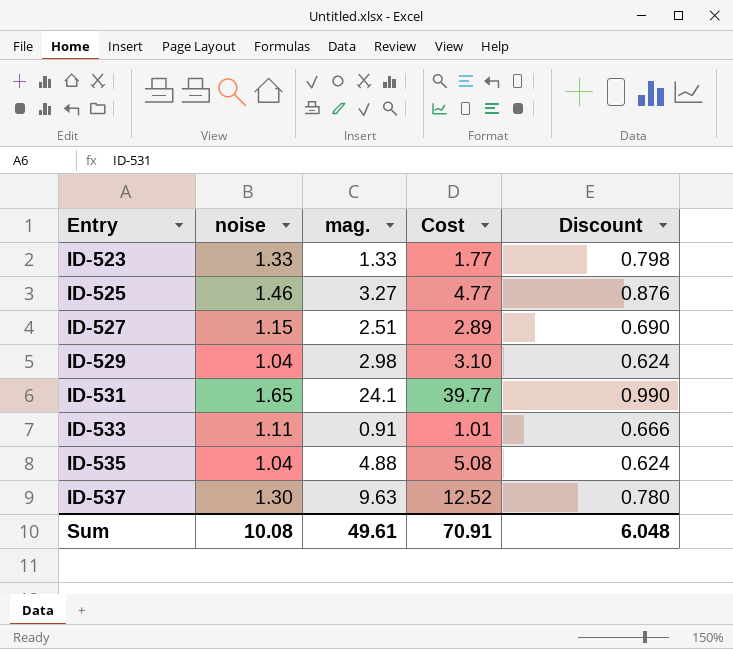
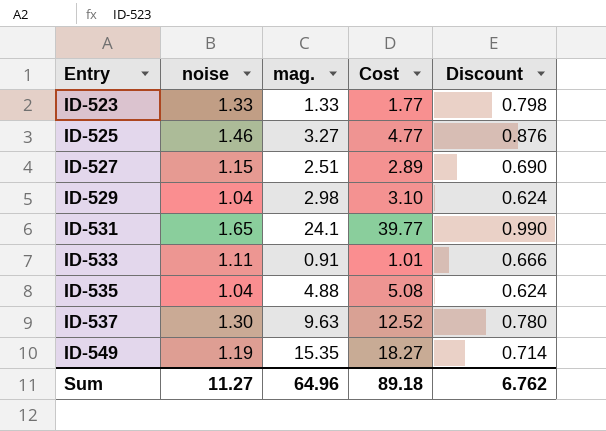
row ID-549: none -> 1.19 | 15.35 | 18.27 | 0.714
Sum | noise: 10.08 -> 11.27
Sum | mag.: 49.61 -> 64.96
Sum | Cost: 70.91 -> 89.18
Sum | Discount: 6.048 -> 6.762

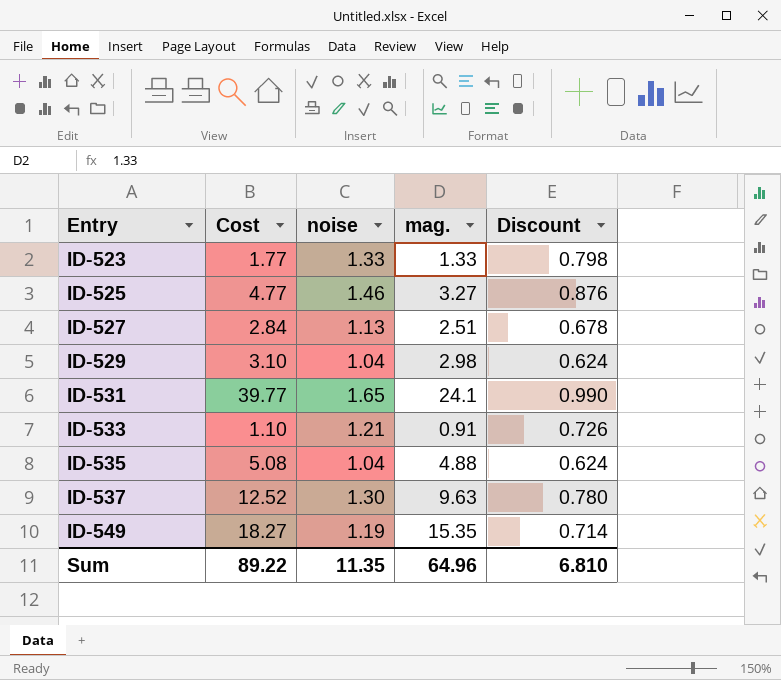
column Cost | position: 4 -> 2
ID-527 | Cost: 2.89 -> 2.84
ID-527 | noise: 1.15 -> 1.13
ID-527 | Discount: 0.690 -> 0.678
ID-533 | Cost: 1.01 -> 1.10
ID-533 | noise: 1.11 -> 1.21
ID-533 | Discount: 0.666 -> 0.726
Sum | Cost: 89.18 -> 89.22
Sum | noise: 11.27 -> 11.35
Sum | Discount: 6.762 -> 6.810

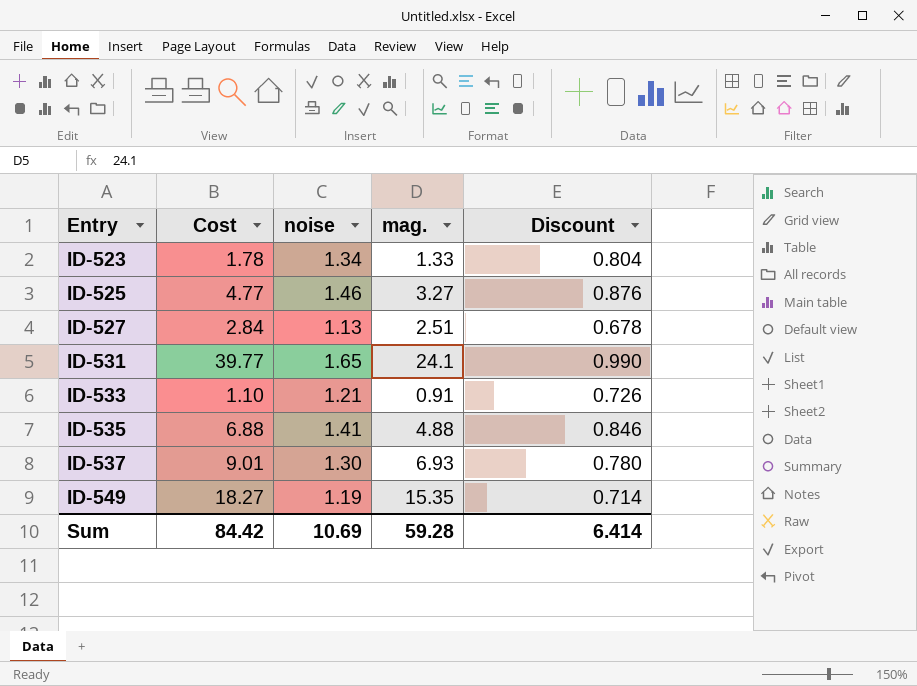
row ID-529: 3.10 | 1.04 | 2.98 | 0.624 -> none
ID-523 | Cost: 1.77 -> 1.78
ID-523 | noise: 1.33 -> 1.34
ID-523 | Discount: 0.798 -> 0.804
ID-535 | Cost: 5.08 -> 6.88
ID-535 | noise: 1.04 -> 1.41
ID-535 | Discount: 0.624 -> 0.846
ID-537 | Cost: 12.52 -> 9.01
ID-537 | mag.: 9.63 -> 6.93
Sum | Cost: 89.22 -> 84.42
Sum | noise: 11.35 -> 10.69
Sum | mag.: 64.96 -> 59.28
Sum | Discount: 6.810 -> 6.414

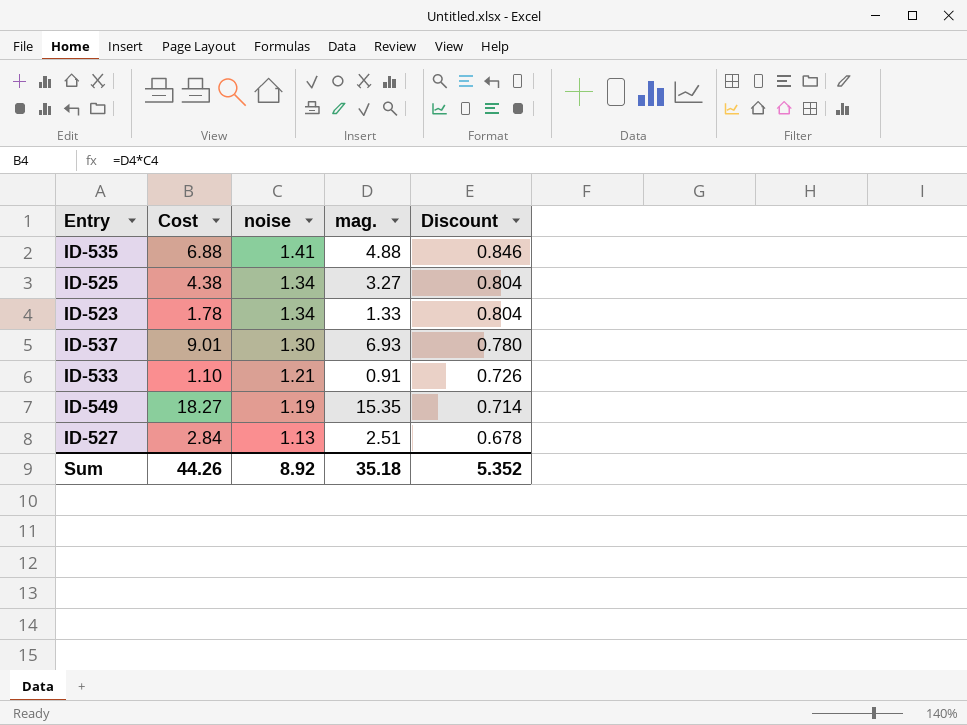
row order: Entry ascending -> noise descending
row ID-531: 39.77 | 1.65 | 24.1 | 0.990 -> none
ID-525 | Cost: 4.77 -> 4.38
ID-525 | noise: 1.46 -> 1.34
ID-525 | Discount: 0.876 -> 0.804
Sum | Cost: 84.42 -> 44.26
Sum | noise: 10.69 -> 8.92
Sum | mag.: 59.28 -> 35.18
Sum | Discount: 6.414 -> 5.352

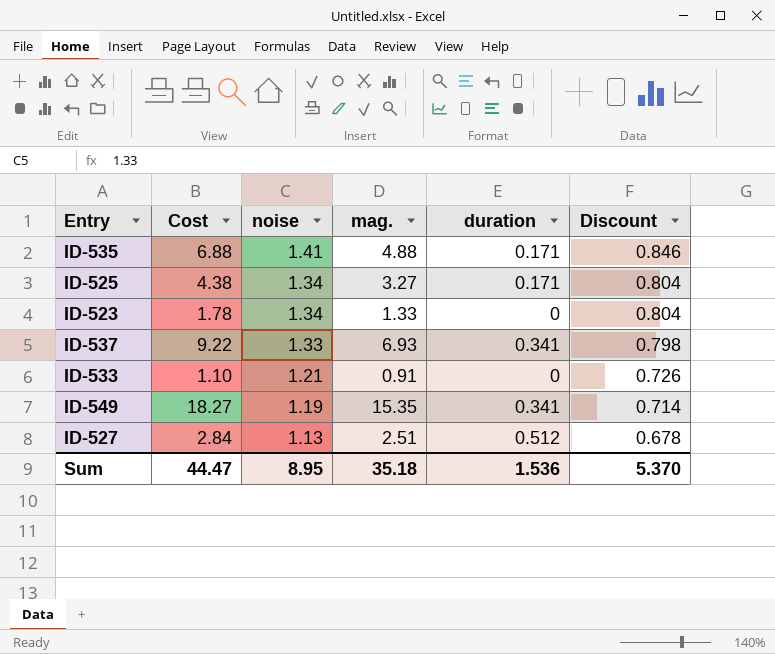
column duration | position: none -> 5
ID-537 | Cost: 9.01 -> 9.22
ID-537 | noise: 1.30 -> 1.33
ID-537 | Discount: 0.780 -> 0.798
Sum | Cost: 44.26 -> 44.47
Sum | noise: 8.92 -> 8.95
Sum | Discount: 5.352 -> 5.370

